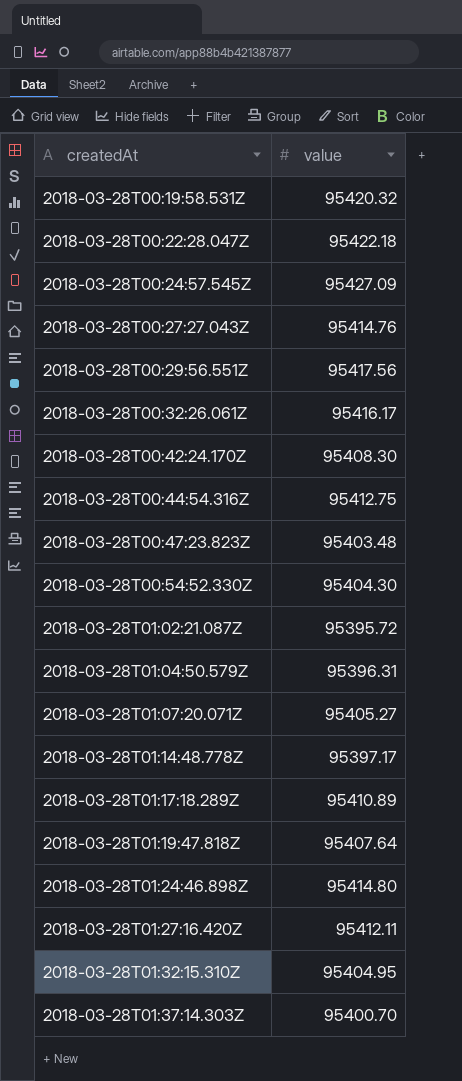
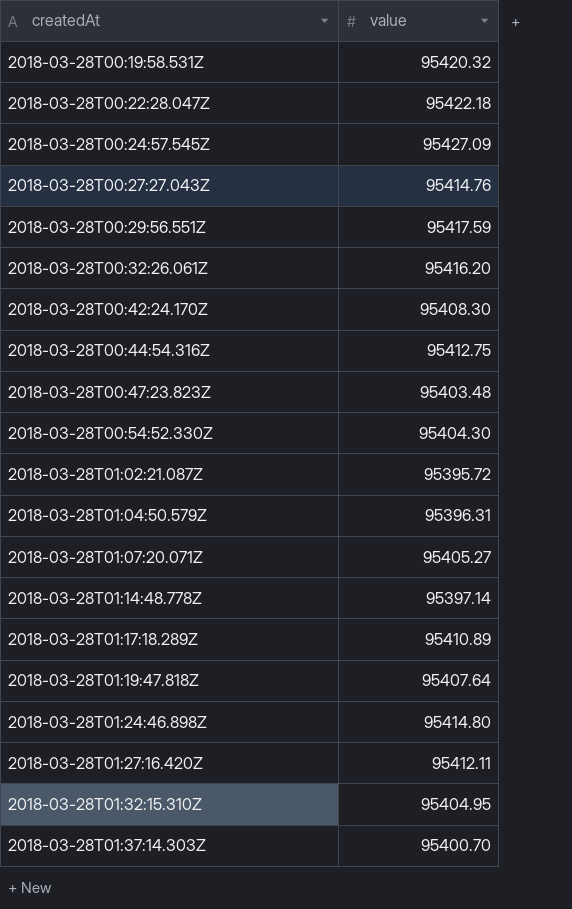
2018-03-28T00:29:56.551Z | value: 95417.56 -> 95417.59
2018-03-28T00:32:26.061Z | value: 95416.17 -> 95416.20
2018-03-28T01:14:48.778Z | value: 95397.17 -> 95397.14

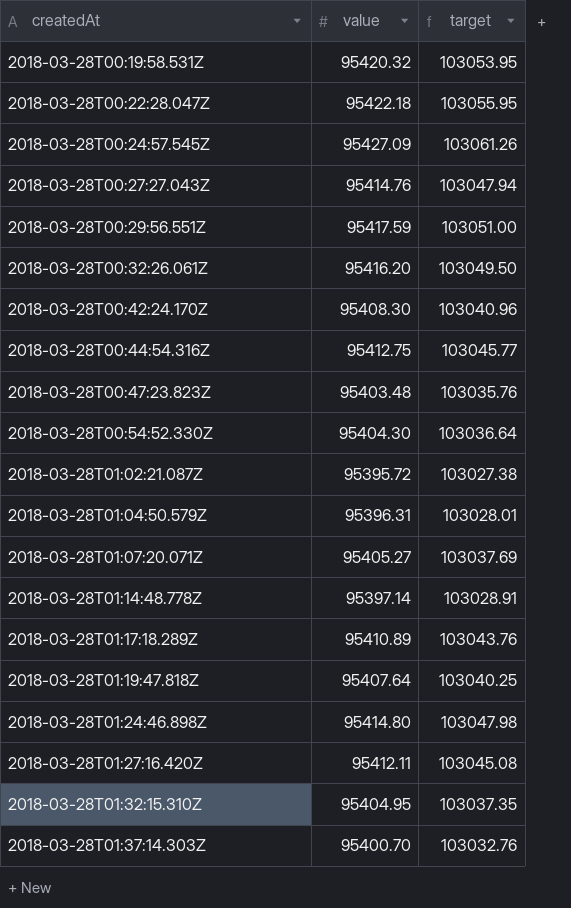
column target | formula: none -> [value] * 1.08

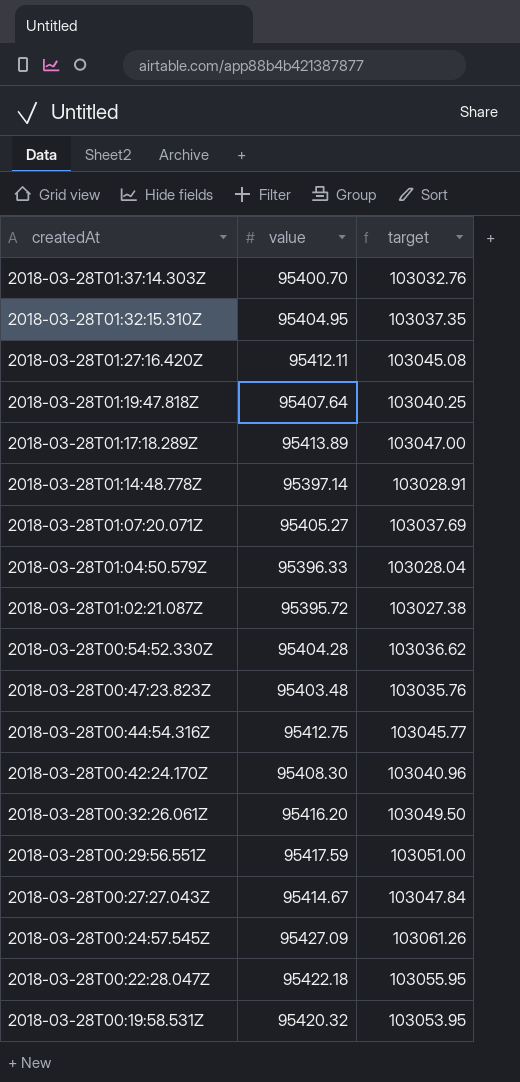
row order: createdAt ascending -> createdAt descending
row 2018-03-28T01:24:46.898Z: 95414.80 | 103047.98 -> none
2018-03-28T01:17:18.289Z | value: 95410.89 -> 95413.89
2018-03-28T01:17:18.289Z | target: 103043.76 -> 103047.00
2018-03-28T01:04:50.579Z | value: 95396.31 -> 95396.33
2018-03-28T01:04:50.579Z | target: 103028.01 -> 103028.04
2018-03-28T00:54:52.330Z | value: 95404.30 -> 95404.28
2018-03-28T00:54:52.330Z | target: 103036.64 -> 103036.62
2018-03-28T00:27:27.043Z | value: 95414.76 -> 95414.67
2018-03-28T00:27:27.043Z | target: 103047.94 -> 103047.84

